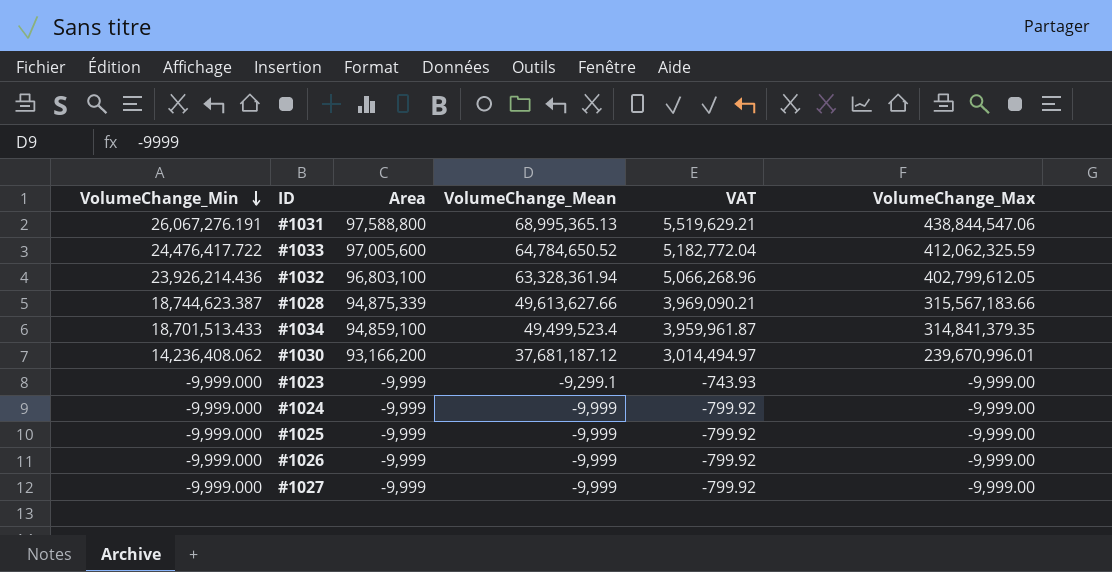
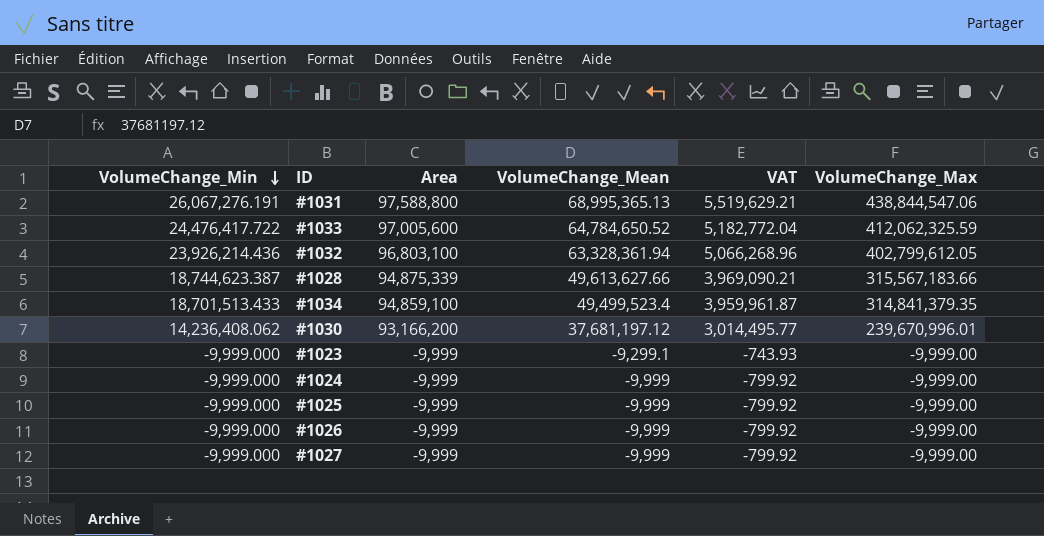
#1030 | VolumeChange_Mean: 37,681,187.12 -> 37,681,197.12
#1030 | VAT: 3,014,494.97 -> 3,014,495.77

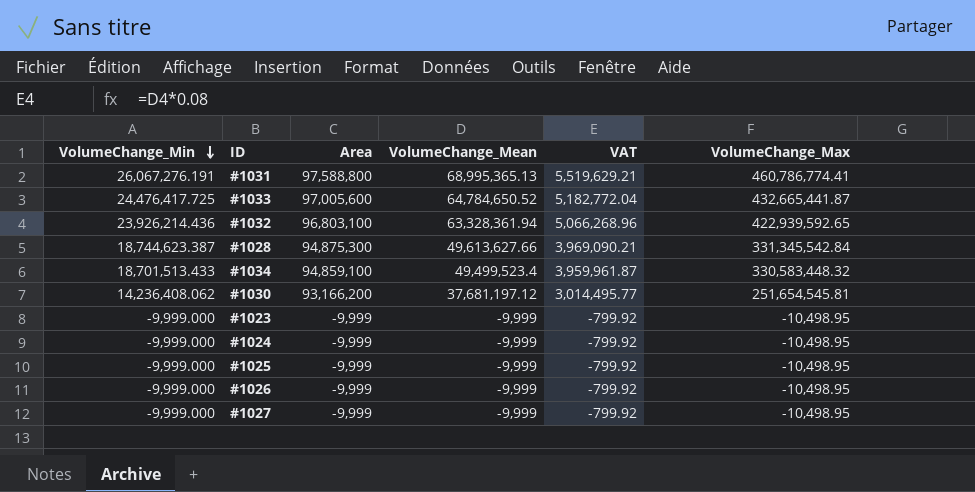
#1031 | VolumeChange_Max: 438,844,547.06 -> 460,786,774.41
#1033 | VolumeChange_Min: 24,476,417.722 -> 24,476,417.725
#1033 | VolumeChange_Max: 412,062,325.59 -> 432,665,441.87
#1032 | VolumeChange_Max: 402,799,612.05 -> 422,939,592.65
#1028 | Area: 94,875,339 -> 94,875,300
#1028 | VolumeChange_Max: 315,567,183.66 -> 331,345,542.84
#1034 | VolumeChange_Max: 314,841,379.35 -> 330,583,448.32
#1030 | VolumeChange_Max: 239,670,996.01 -> 251,654,545.81
#1023 | VolumeChange_Mean: -9,299.1 -> -9,999
#1023 | VAT: -743.93 -> -799.92
#1023 | VolumeChange_Max: -9,999.00 -> -10,498.95
#1024 | VolumeChange_Max: -9,999.00 -> -10,498.95
#1025 | VolumeChange_Max: -9,999.00 -> -10,498.95
#1026 | VolumeChange_Max: -9,999.00 -> -10,498.95
#1027 | VolumeChange_Max: -9,999.00 -> -10,498.95

